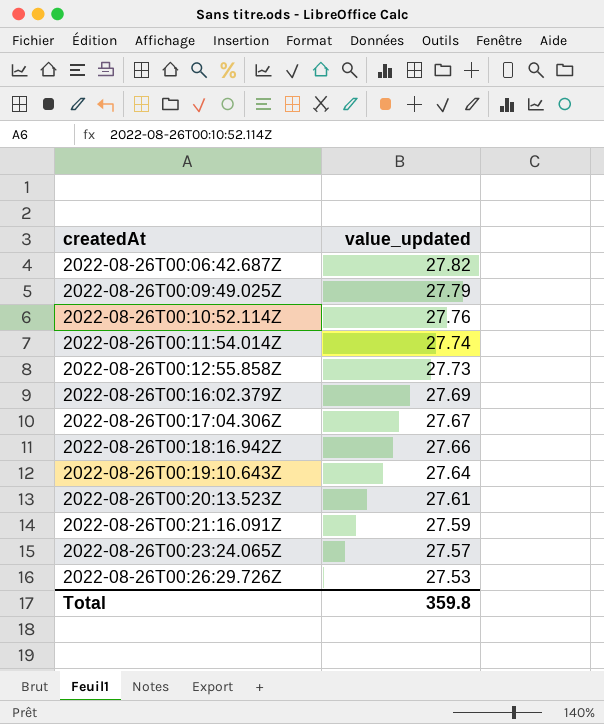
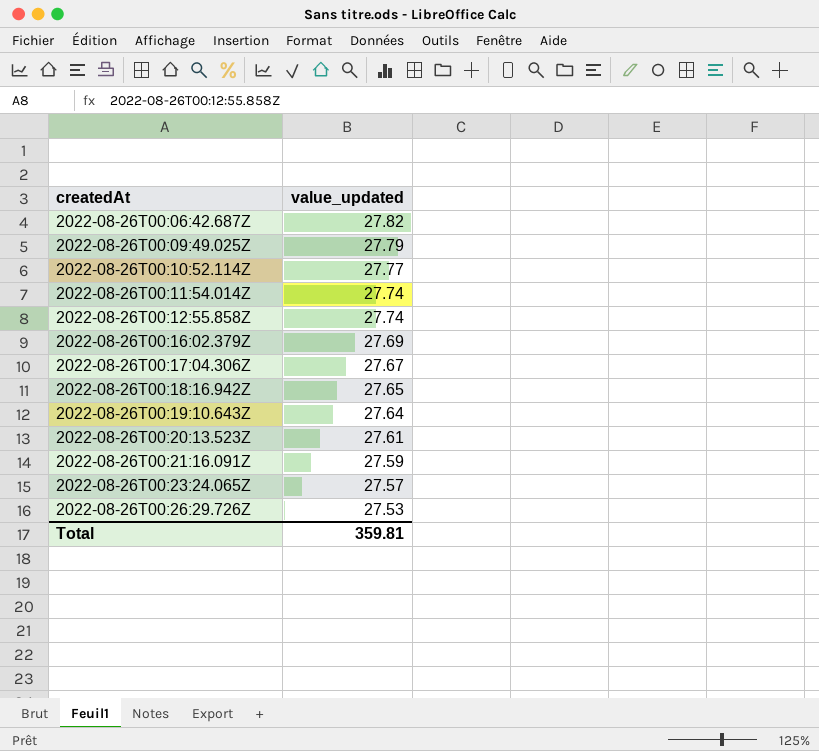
2022-08-26T00:10:52.114Z | value_updated: 27.76 -> 27.77
2022-08-26T00:12:55.858Z | value_updated: 27.73 -> 27.74
2022-08-26T00:18:16.942Z | value_updated: 27.66 -> 27.65
Total | value_updated: 359.8 -> 359.81

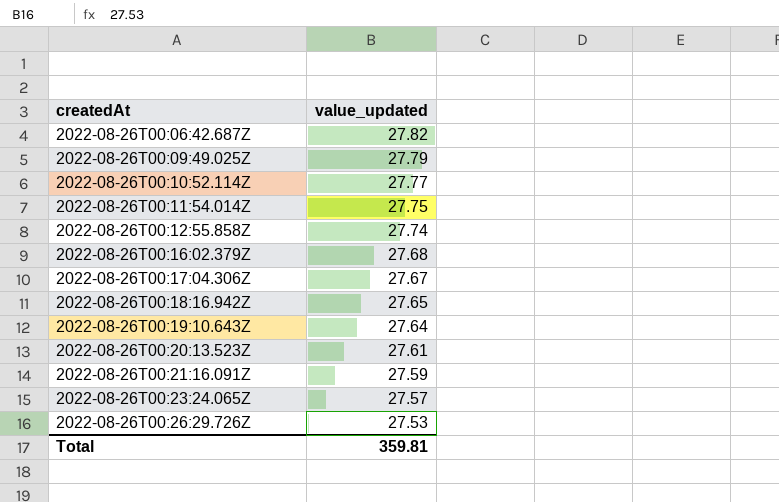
2022-08-26T00:11:54.014Z | value_updated: 27.74 -> 27.75
2022-08-26T00:16:02.379Z | value_updated: 27.69 -> 27.68

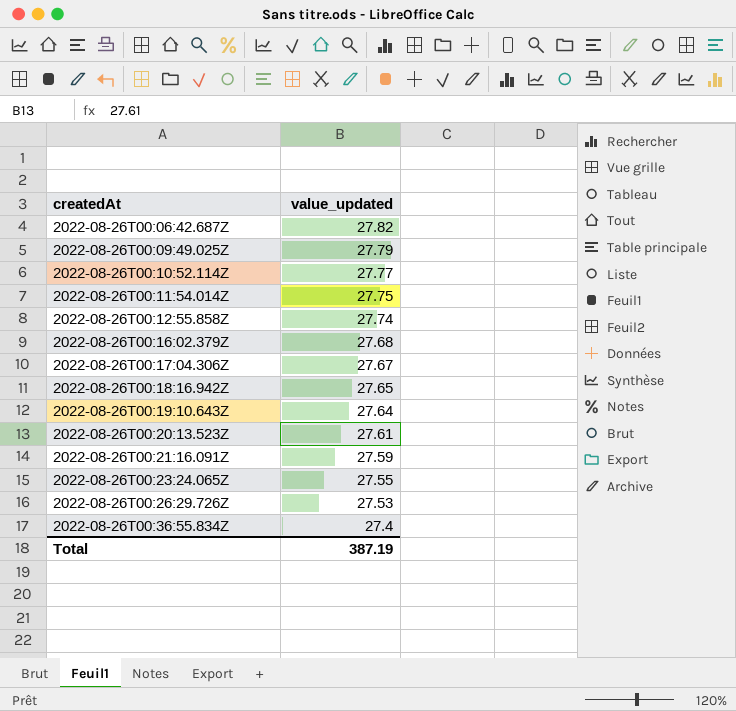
2022-08-26T00:23:24.065Z | value_updated: 27.57 -> 27.55
row 2022-08-26T00:36:55.834Z: none -> 27.4
Total | value_updated: 359.81 -> 387.19

